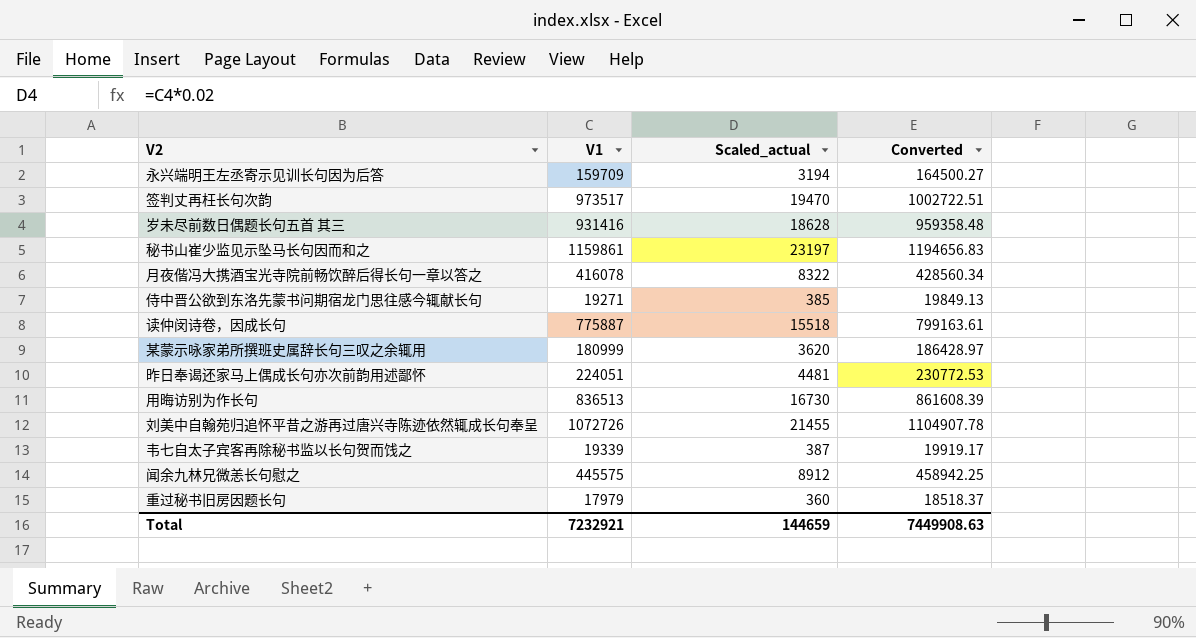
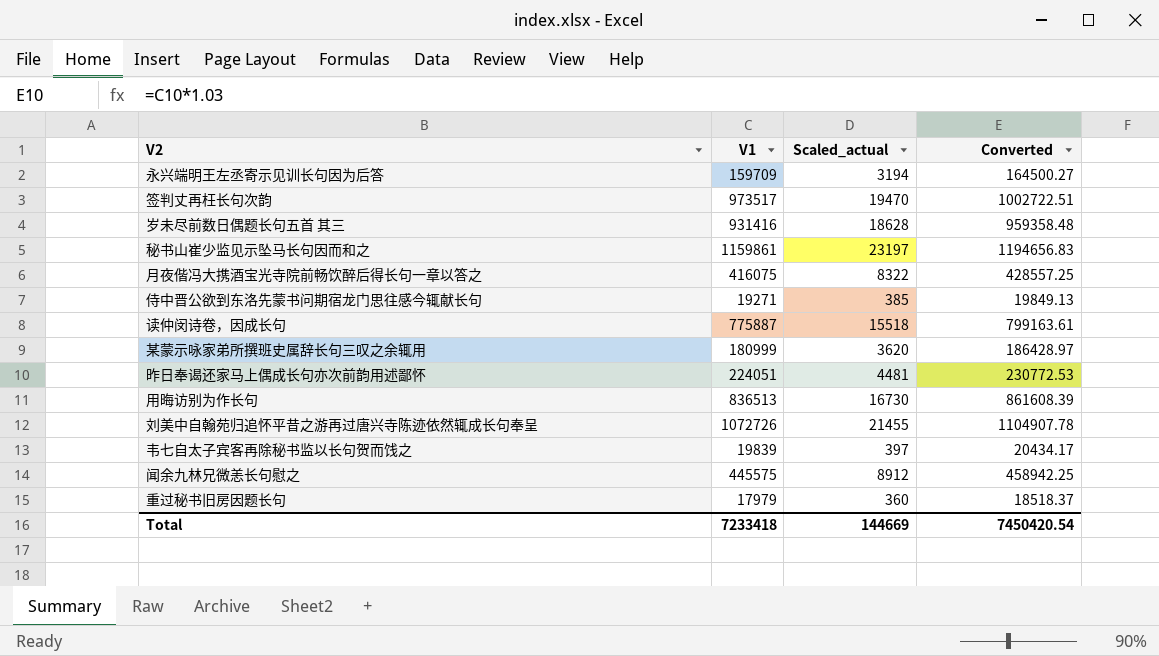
月夜偕冯大携酒宝光寺院前畅饮醉后得长句一章以答之 | V1: 416078 -> 416075
月夜偕冯大携酒宝光寺院前畅饮醉后得长句一章以答之 | Converted: 428560.34 -> 428557.25
韦七自太子宾客再除秘书监以长句贺而饯之 | V1: 19339 -> 19839
韦七自太子宾客再除秘书监以长句贺而饯之 | Scaled_actual: 387 -> 397
韦七自太子宾客再除秘书监以长句贺而饯之 | Converted: 19919.17 -> 20434.17
Total | V1: 7232921 -> 7233418
Total | Scaled_actual: 144659 -> 144669
Total | Converted: 7449908.63 -> 7450420.54

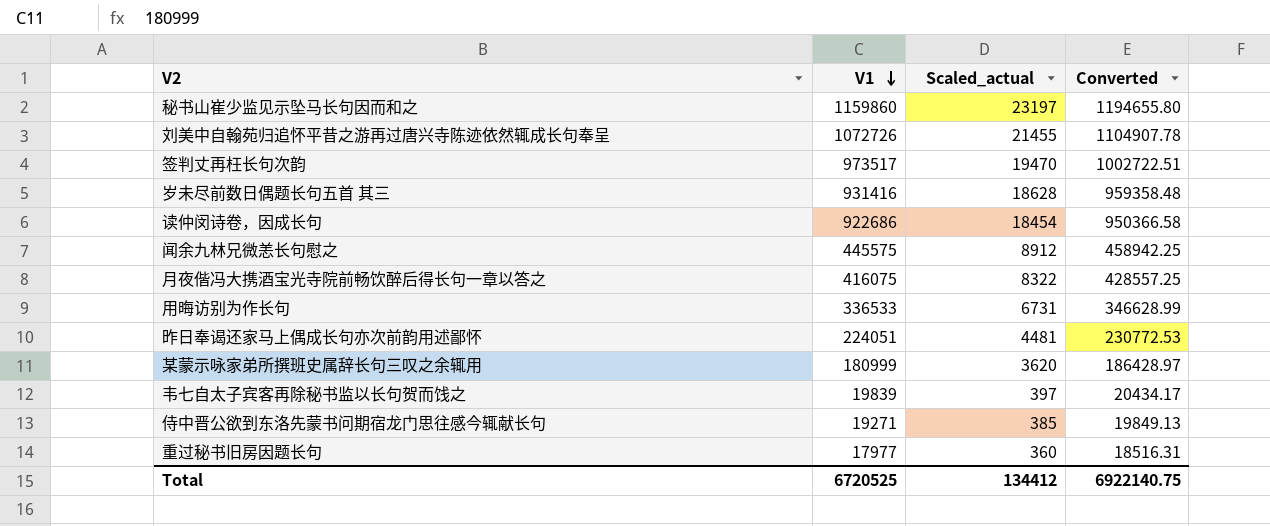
row order: none -> V1 descending
row 永兴端明王左丞寄示见训长句因为后答: 159709 | 3194 | 164500.27 -> none
秘书山崔少监见示坠马长句因而和之 | V1: 1159861 -> 1159860
秘书山崔少监见示坠马长句因而和之 | Converted: 1194656.83 -> 1194655.80
读仲闵诗卷，因成长句 | V1: 775887 -> 922686
读仲闵诗卷，因成长句 | Scaled_actual: 15518 -> 18454
读仲闵诗卷，因成长句 | Converted: 799163.61 -> 950366.58
用晦访别为作长句 | V1: 836513 -> 336533
用晦访别为作长句 | Scaled_actual: 16730 -> 6731
用晦访别为作长句 | Converted: 861608.39 -> 346628.99
重过秘书旧房因题长句 | V1: 17979 -> 17977
重过秘书旧房因题长句 | Converted: 18518.37 -> 18516.31
Total | V1: 7233418 -> 6720525
Total | Scaled_actual: 144669 -> 134412
Total | Converted: 7450420.54 -> 6922140.75

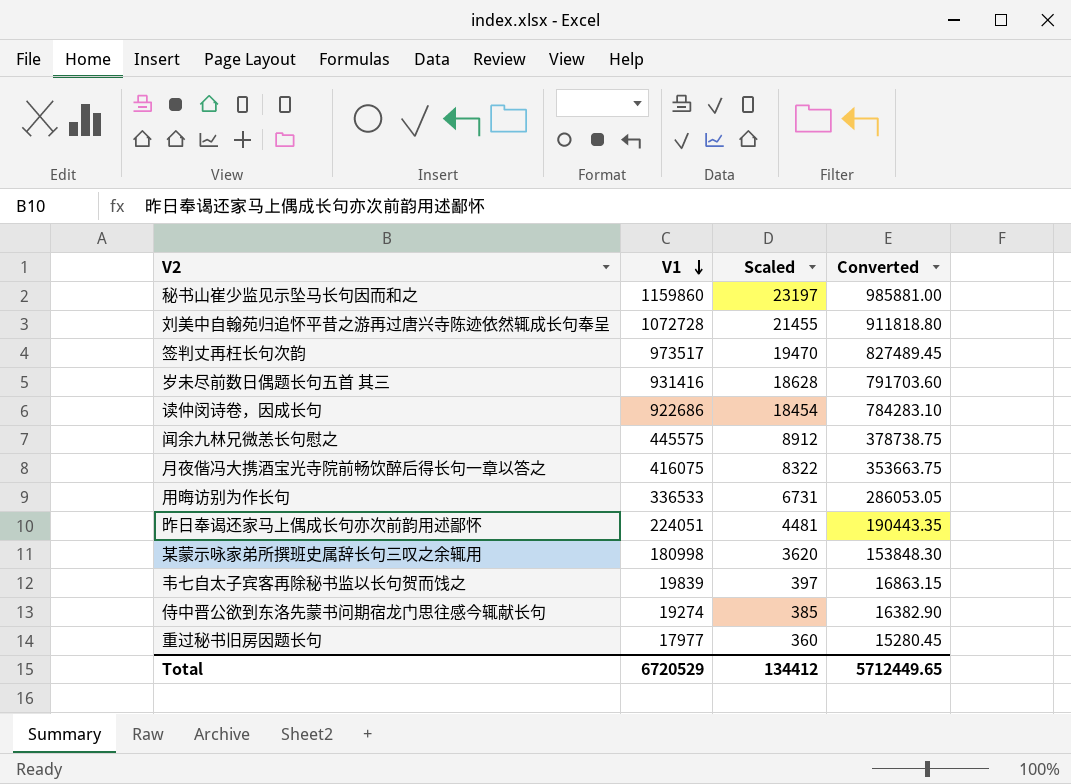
column name: Scaled_actual -> Scaled
column Converted | formula: [V1] * 1.03 -> [V1] * 0.85
刘美中自翰苑归追怀平昔之游再过唐兴寺陈迹依然辄成长句奉呈 | V1: 1072726 -> 1072728
某蒙示咏家弟所撰班史属辞长句三叹之余辄用 | V1: 180999 -> 180998
侍中晋公欲到东洛先蒙书问期宿龙门思往感今辄献长句 | V1: 19271 -> 19274
Total | V1: 6720525 -> 6720529
Total | Converted: 6922140.75 -> 5712449.65

